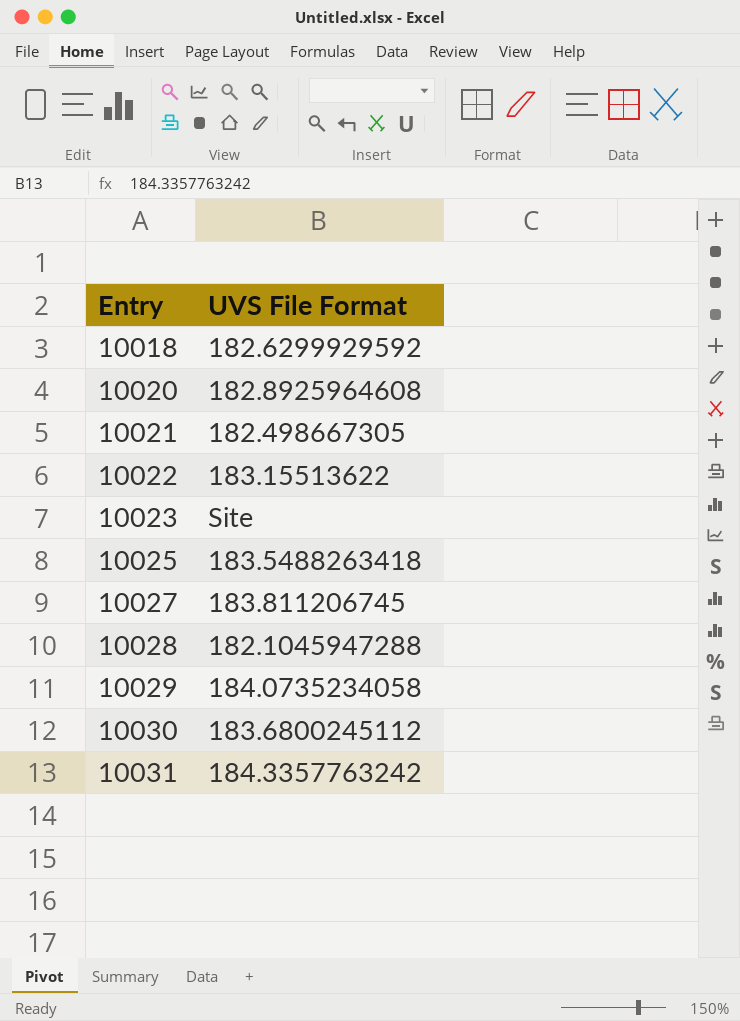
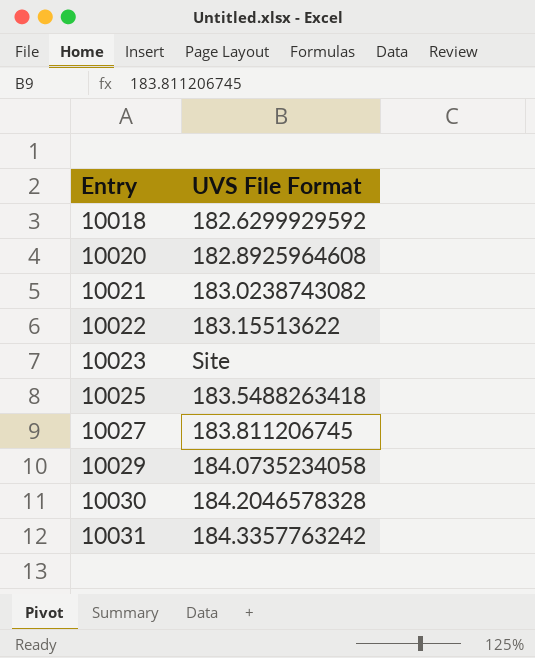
row 10028: 182.1045947288 -> none
10021 | UVS File Format: 182.498667305 -> 183.0238743082
10030 | UVS File Format: 183.6800245112 -> 184.2046578328

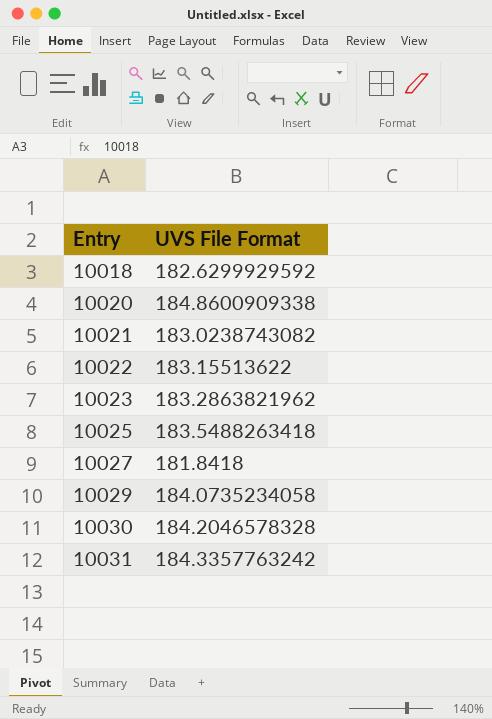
10020 | UVS File Format: 182.8925964608 -> 184.8600909338
10023 | UVS File Format: Site -> 183.2863821962
10027 | UVS File Format: 183.811206745 -> 181.8418

